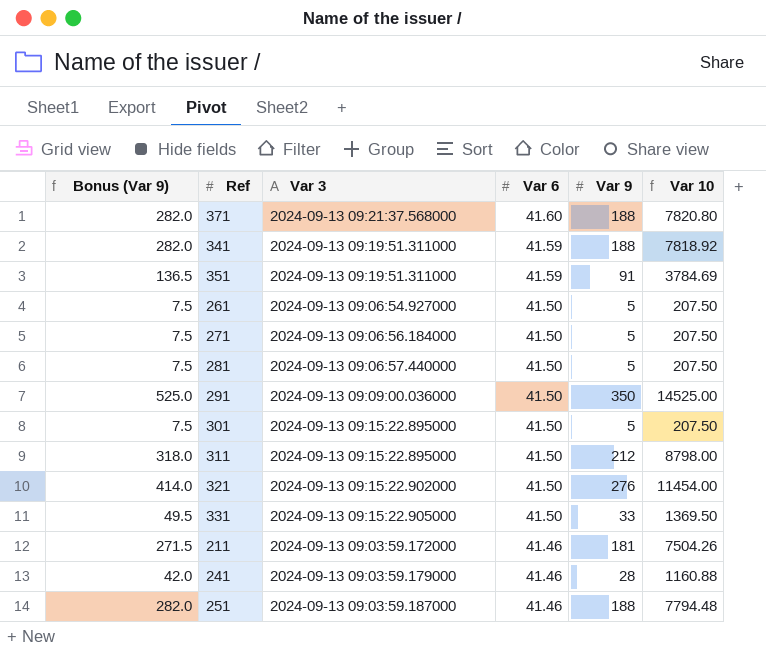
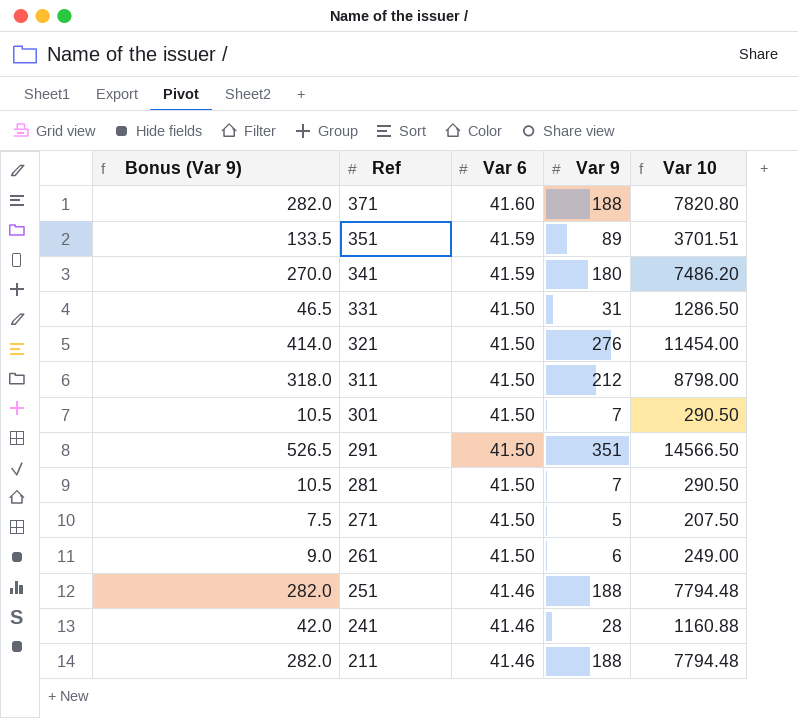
row order: Var 6 descending -> Ref descending
column Var 3 | position: 3 -> none
351 | Bonus (Var 9): 136.5 -> 133.5
351 | Var 9: 91 -> 89
351 | Var 10: 3784.69 -> 3701.51
341 | Bonus (Var 9): 282.0 -> 270.0
341 | Var 9: 188 -> 180
341 | Var 10: 7818.92 -> 7486.20
331 | Bonus (Var 9): 49.5 -> 46.5
331 | Var 9: 33 -> 31
331 | Var 10: 1369.50 -> 1286.50
301 | Bonus (Var 9): 7.5 -> 10.5
301 | Var 9: 5 -> 7
301 | Var 10: 207.50 -> 290.50
291 | Bonus (Var 9): 525.0 -> 526.5
291 | Var 9: 350 -> 351
291 | Var 10: 14525.00 -> 14566.50
281 | Bonus (Var 9): 7.5 -> 10.5
281 | Var 9: 5 -> 7
281 | Var 10: 207.50 -> 290.50
261 | Bonus (Var 9): 7.5 -> 9.0
261 | Var 9: 5 -> 6
261 | Var 10: 207.50 -> 249.00
211 | Bonus (Var 9): 271.5 -> 282.0
211 | Var 9: 181 -> 188
211 | Var 10: 7504.26 -> 7794.48

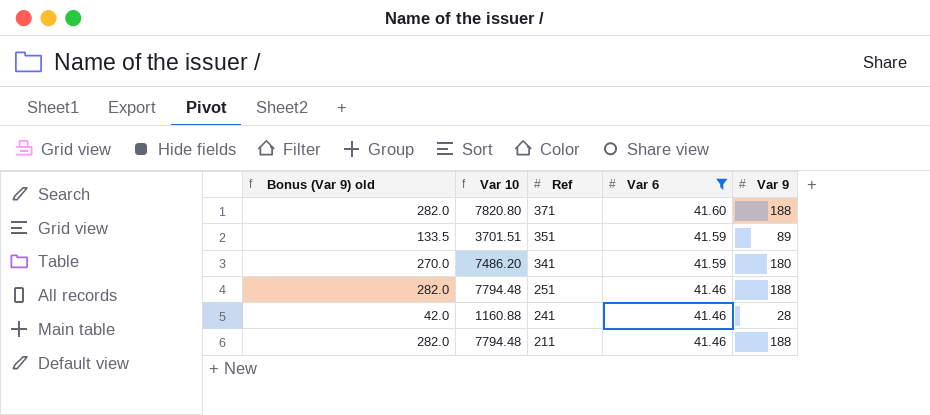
filter: none -> Var 6 != 41.50
column name: Bonus (Var 9) -> Bonus (Var 9) old
column Var 10 | position: 5 -> 2

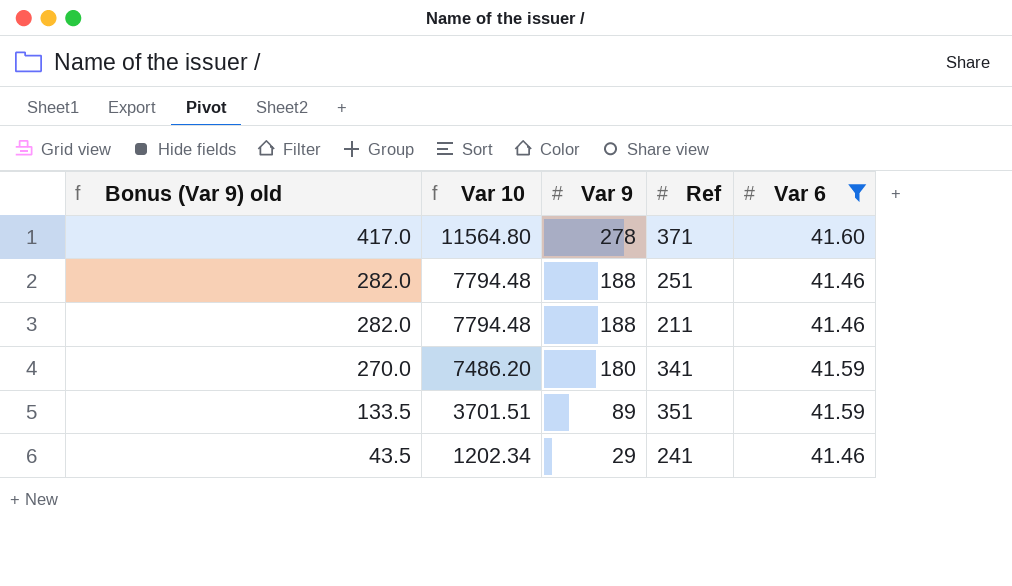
row order: Ref descending -> Bonus (Var 9) old descending
column Var 9 | position: 5 -> 3
371 | Bonus (Var 9) old: 282.0 -> 417.0
371 | Var 10: 7820.80 -> 11564.80
371 | Var 9: 188 -> 278
241 | Bonus (Var 9) old: 42.0 -> 43.5
241 | Var 10: 1160.88 -> 1202.34
241 | Var 9: 28 -> 29

